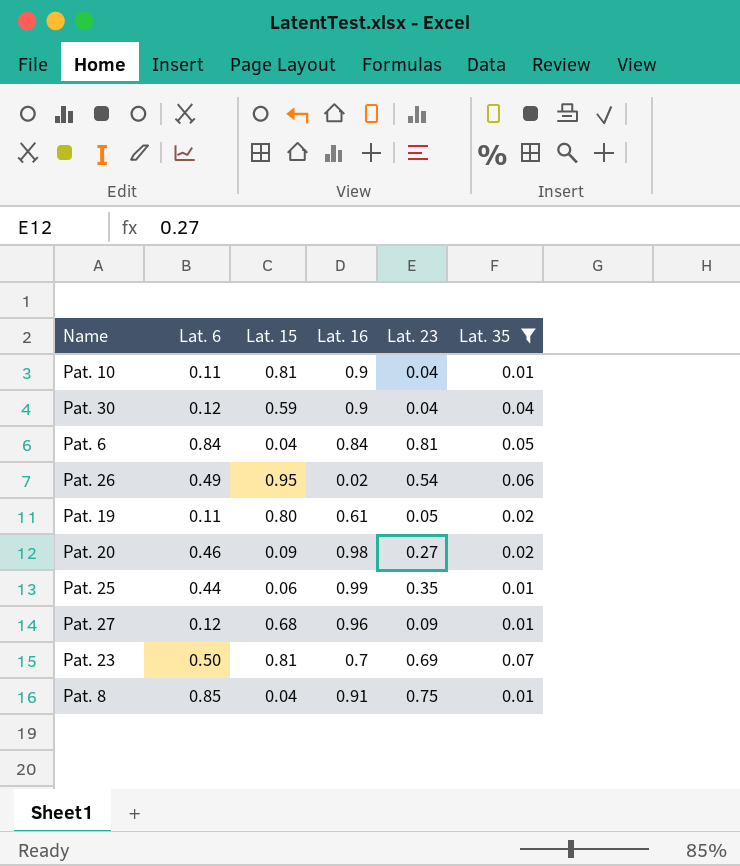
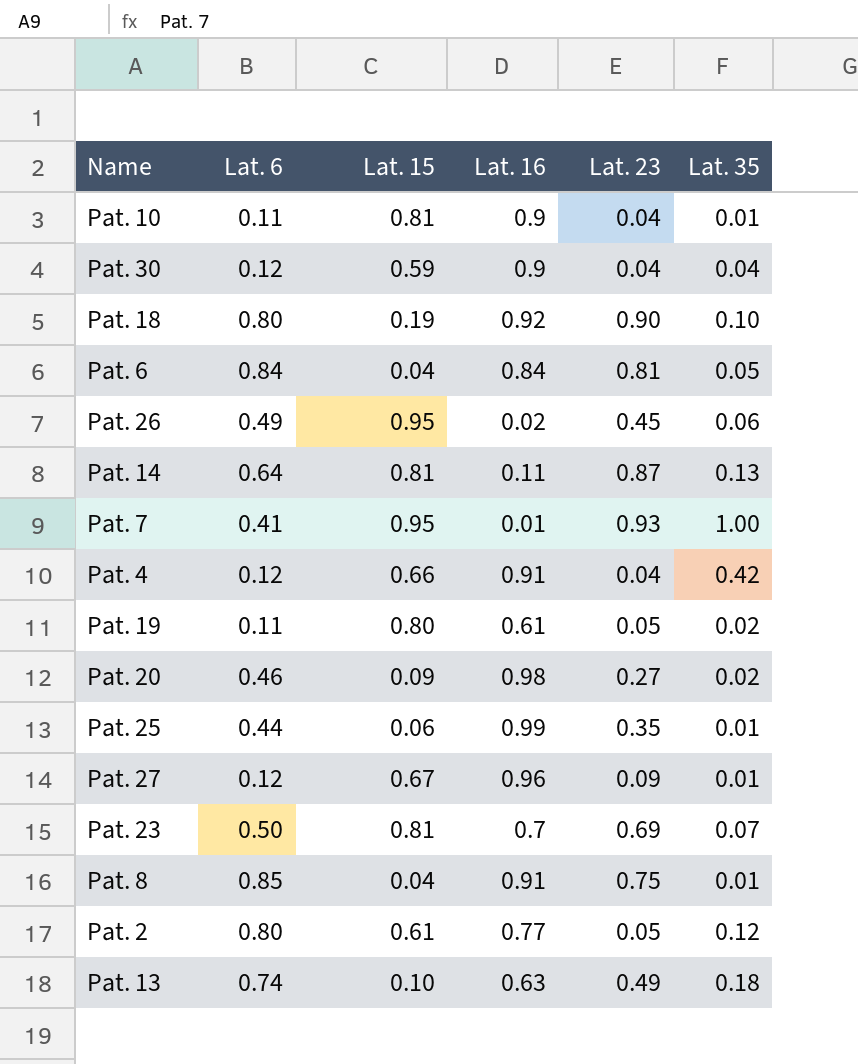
filter: Lat. 35 <= 0.07 -> none
Pat. 26 | Lat. 23: 0.54 -> 0.45
Pat. 27 | Lat. 15: 0.68 -> 0.67

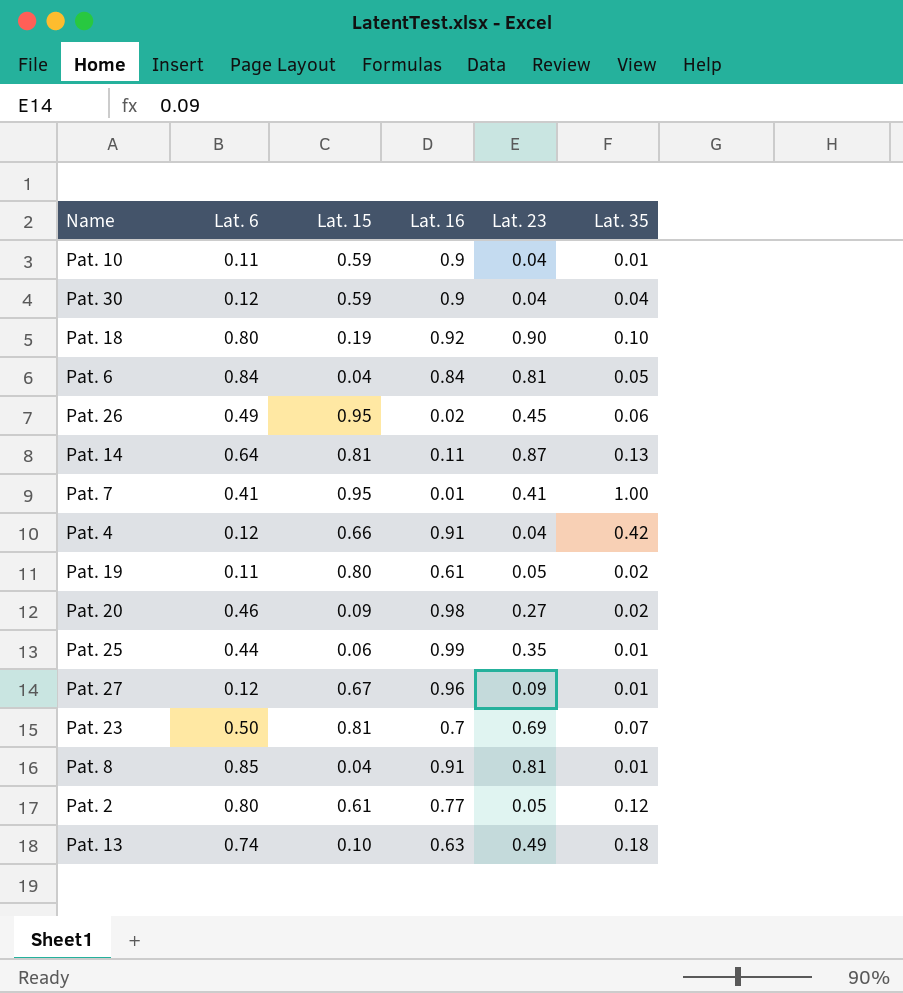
Pat. 10 | Lat. 15: 0.81 -> 0.59
Pat. 7 | Lat. 23: 0.93 -> 0.41
Pat. 8 | Lat. 23: 0.75 -> 0.81

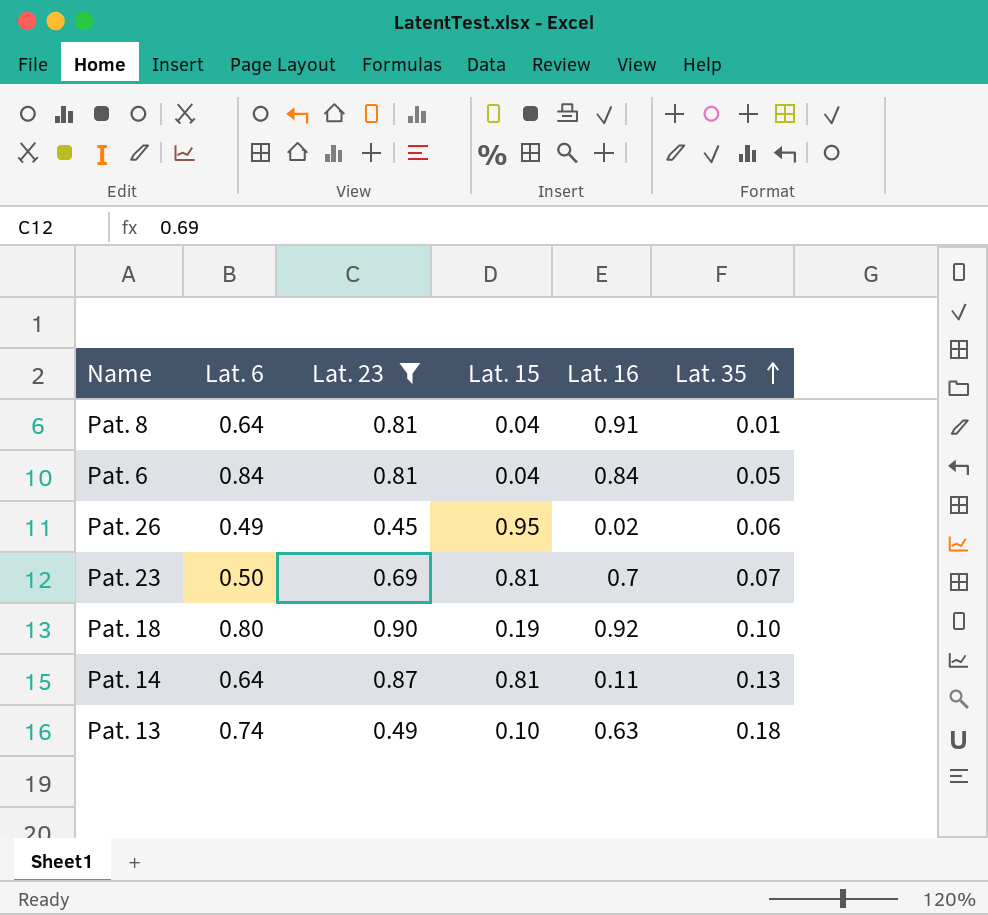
filter: none -> Lat. 23 >= 0.45
row order: none -> Lat. 35 ascending
column Lat. 23 | position: 5 -> 3
Pat. 8 | Lat. 6: 0.85 -> 0.64

